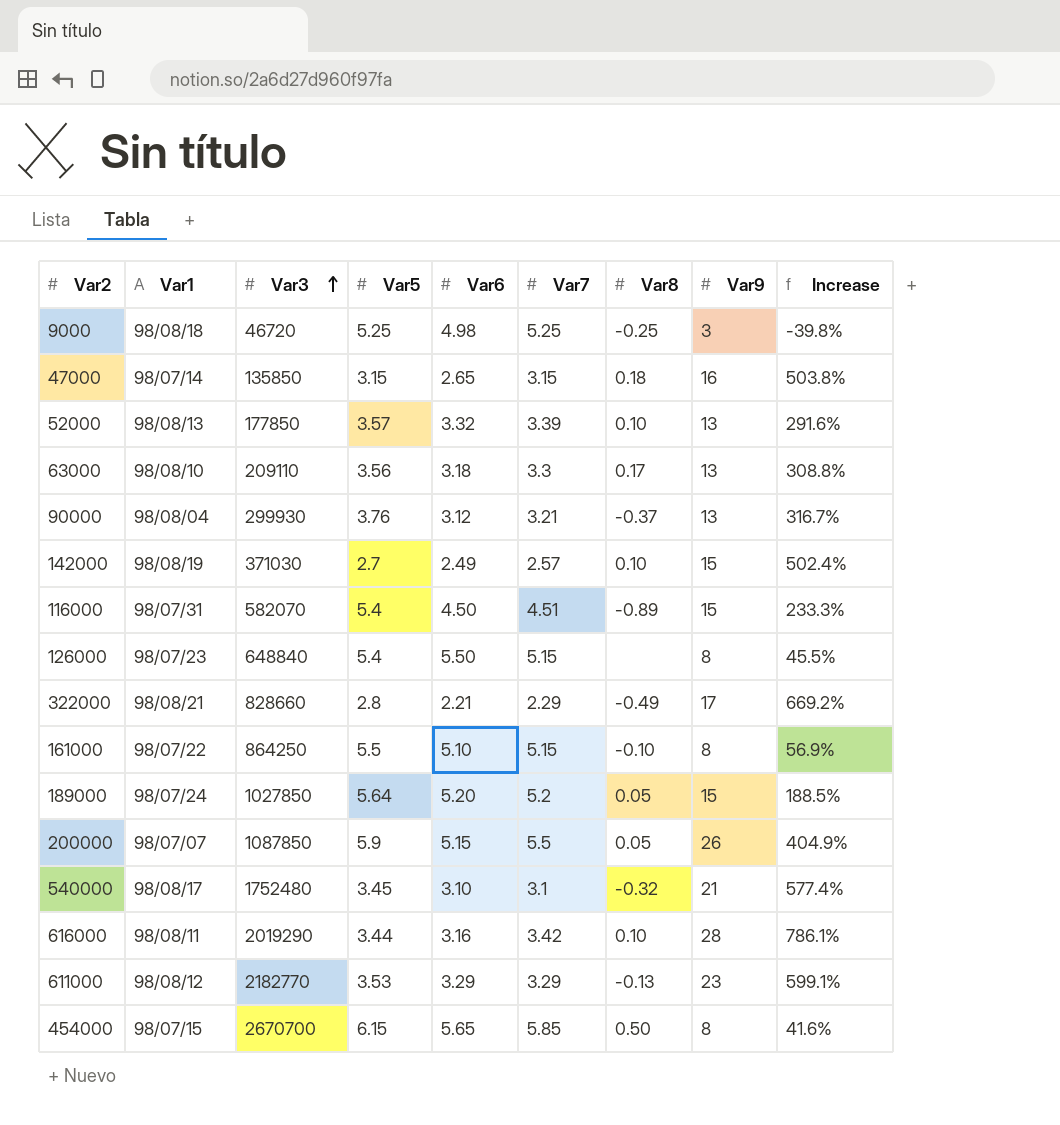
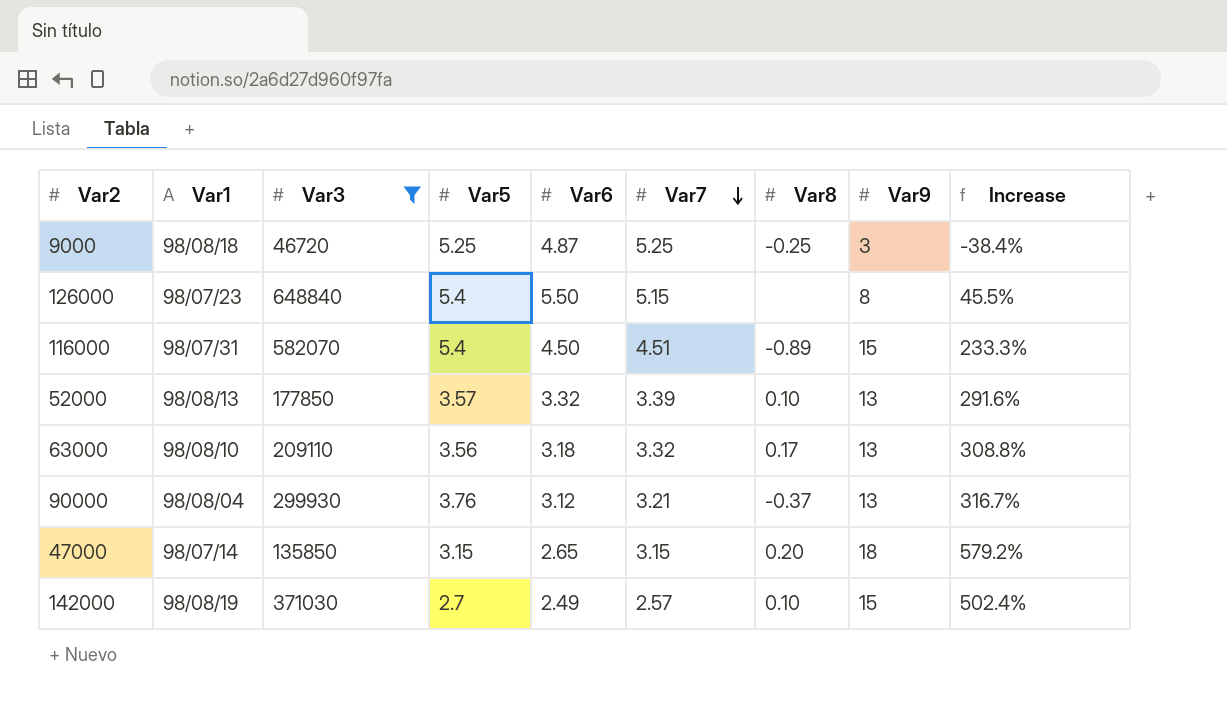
filter: none -> Var3 <= 648840
row order: Var3 ascending -> Var7 descending
9000 | Var6: 4.98 -> 4.87
9000 | Increase: -39.8% -> -38.4%
63000 | Var7: 3.3 -> 3.32
47000 | Var8: 0.18 -> 0.20
47000 | Var9: 16 -> 18
47000 | Increase: 503.8% -> 579.2%

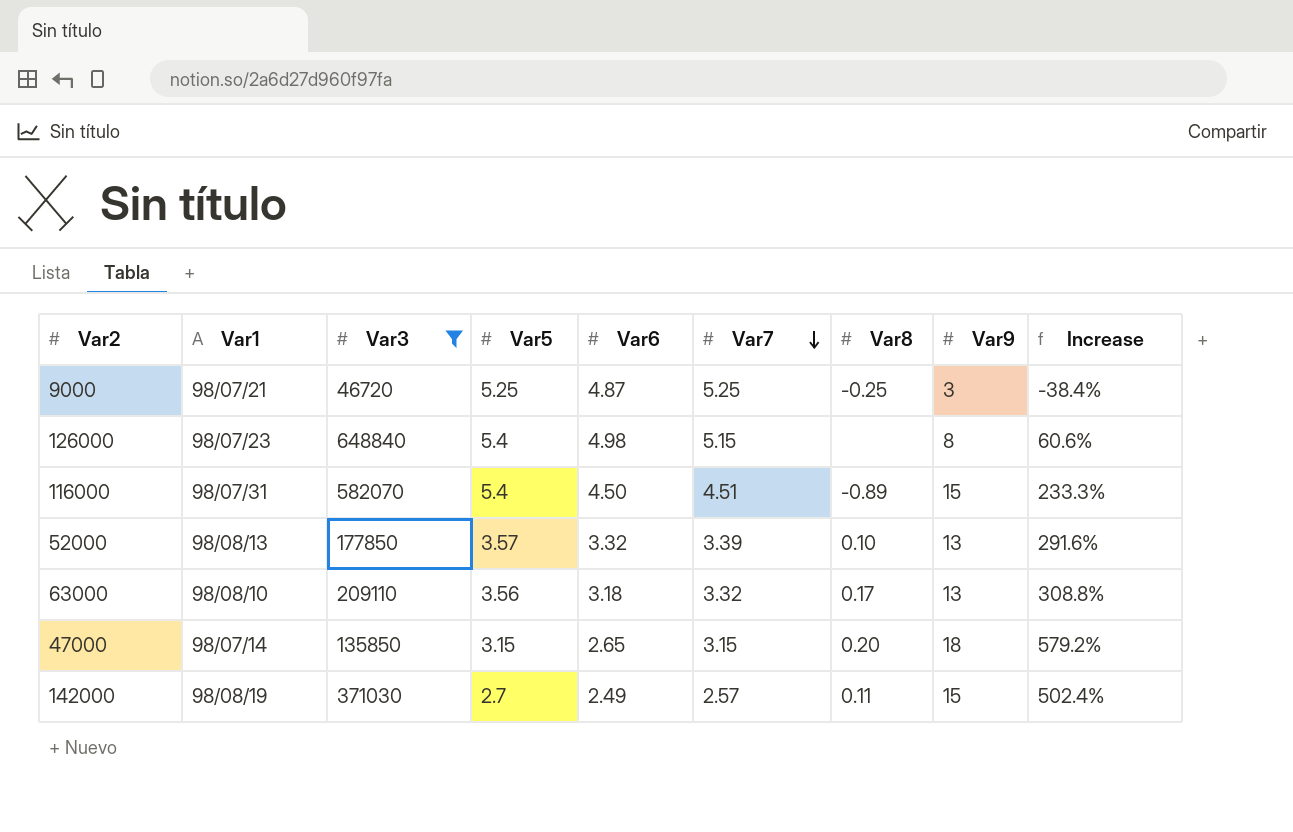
row 90000: 98/08/04 | 299930 | 3.76 | 3.12 | 3.21 | -0.37 | 13 | 316.7% -> none
9000 | Var1: 98/08/18 -> 98/07/21
126000 | Var6: 5.50 -> 4.98
126000 | Increase: 45.5% -> 60.6%
142000 | Var8: 0.10 -> 0.11

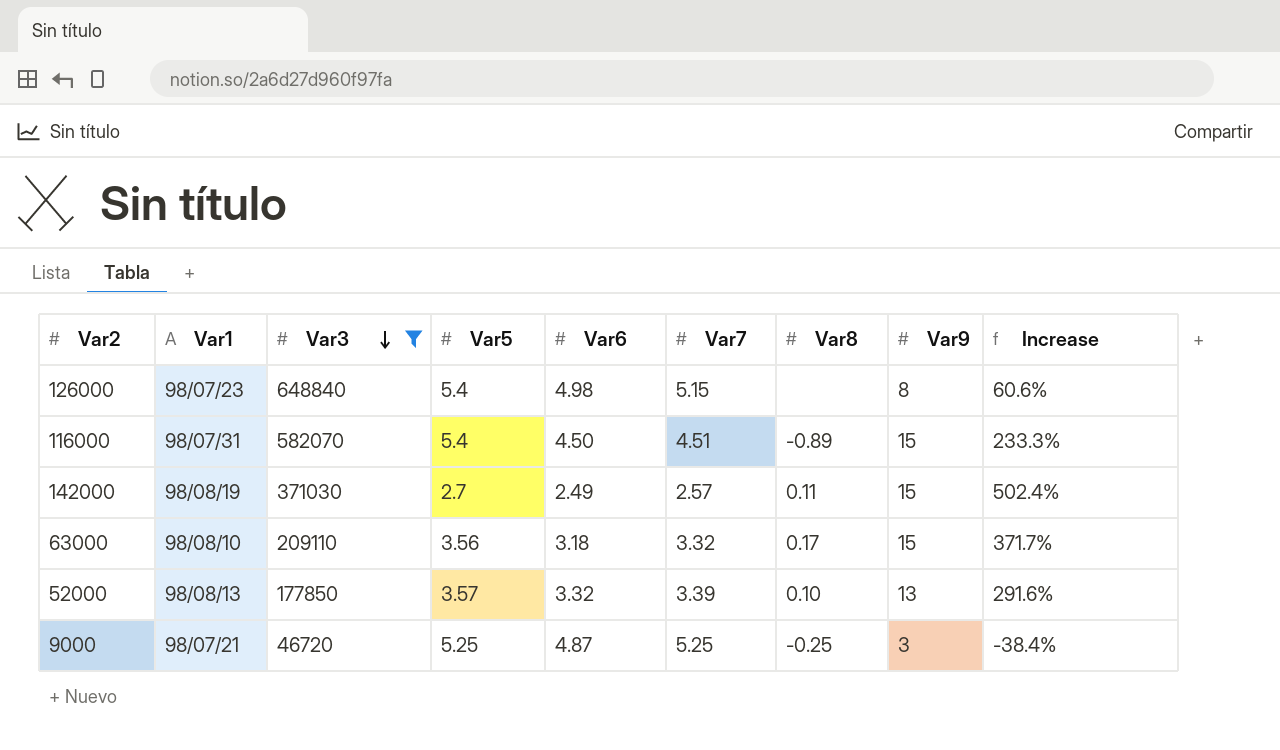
row order: Var7 descending -> Var3 descending
row 47000: 98/07/14 | 135850 | 3.15 | 2.65 | 3.15 | 0.20 | 18 | 579.2% -> none
63000 | Var9: 13 -> 15
63000 | Increase: 308.8% -> 371.7%

